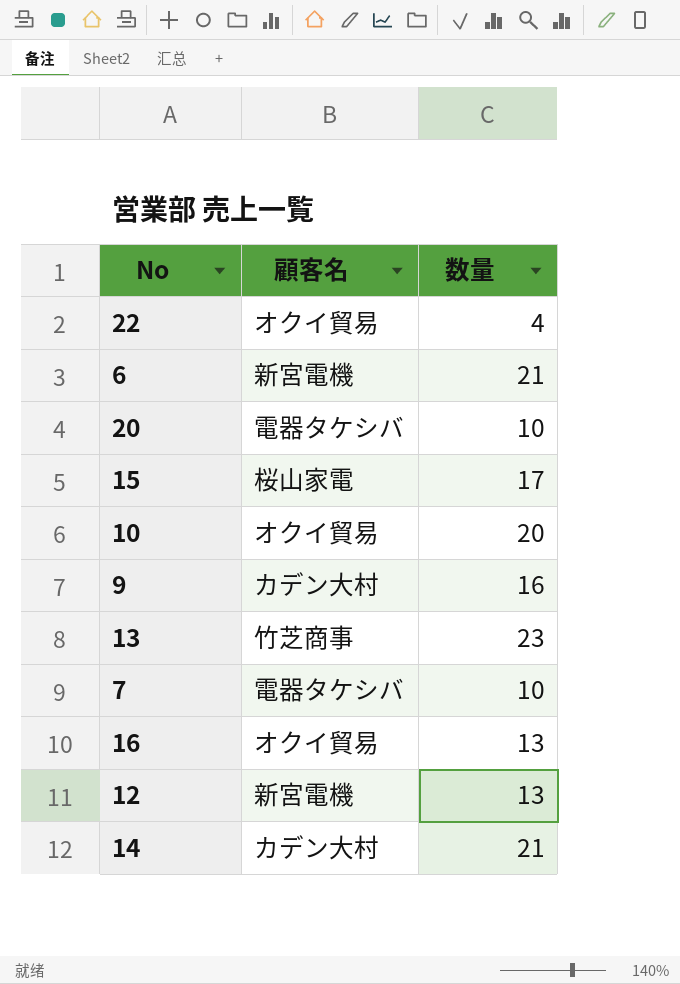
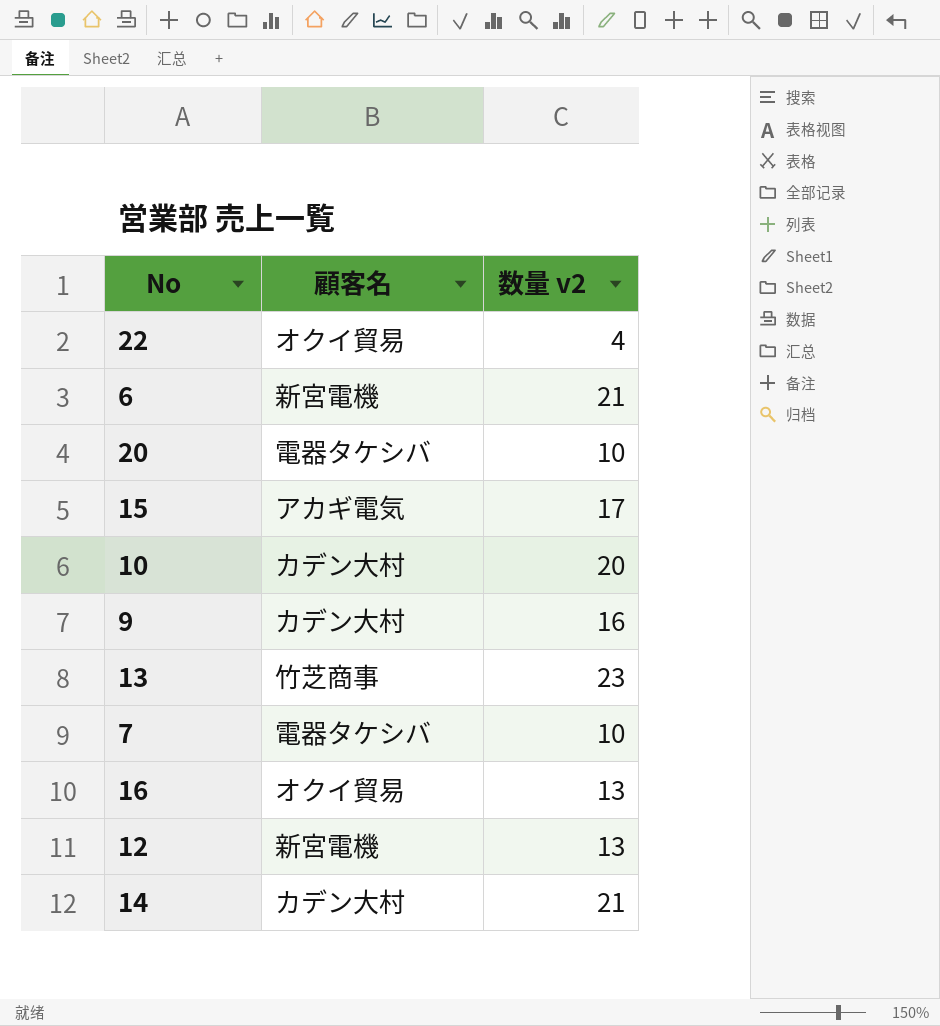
column name: 数量 -> 数量 v2
15 | 顧客名: 桜山家電 -> アカギ電気
10 | 顧客名: オクイ貿易 -> カデン大村

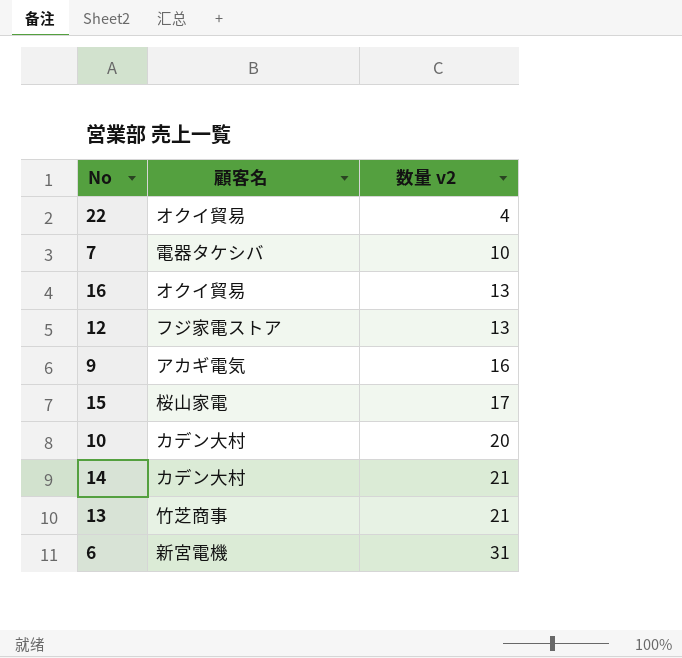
row order: none -> 数量 v2 ascending
row 20: 電器タケシバ | 10 -> none
12 | 顧客名: 新宮電機 -> フジ家電ストア
9 | 顧客名: カデン大村 -> アカギ電気
15 | 顧客名: アカギ電気 -> 桜山家電
13 | 数量 v2: 23 -> 21
6 | 数量 v2: 21 -> 31

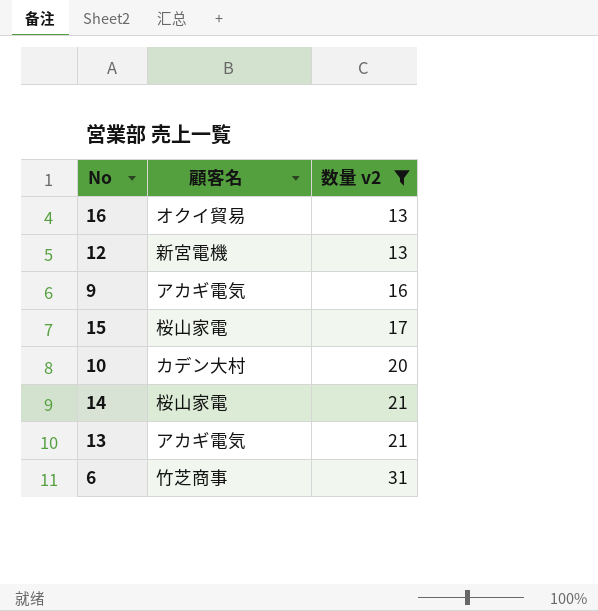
filter: none -> 数量 v2 >= 13
12 | 顧客名: フジ家電ストア -> 新宮電機
14 | 顧客名: カデン大村 -> 桜山家電
13 | 顧客名: 竹芝商事 -> アカギ電気
6 | 顧客名: 新宮電機 -> 竹芝商事

